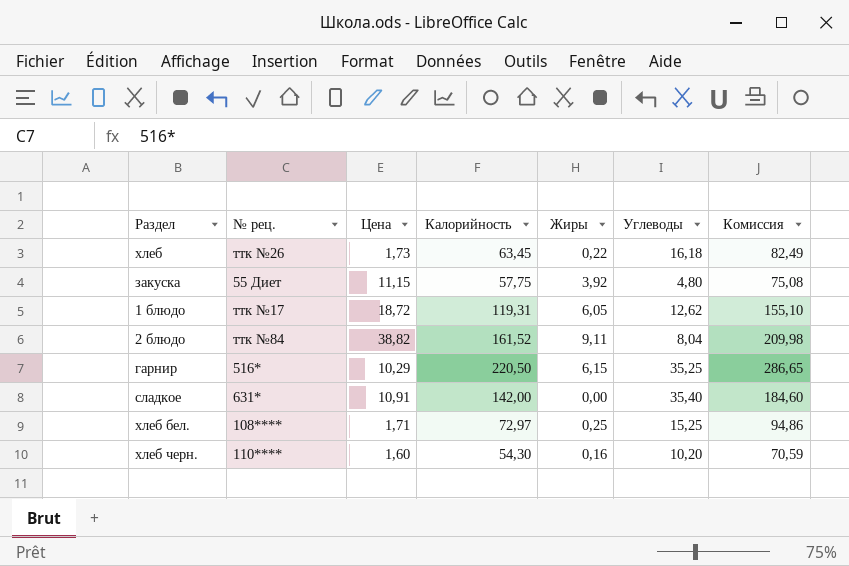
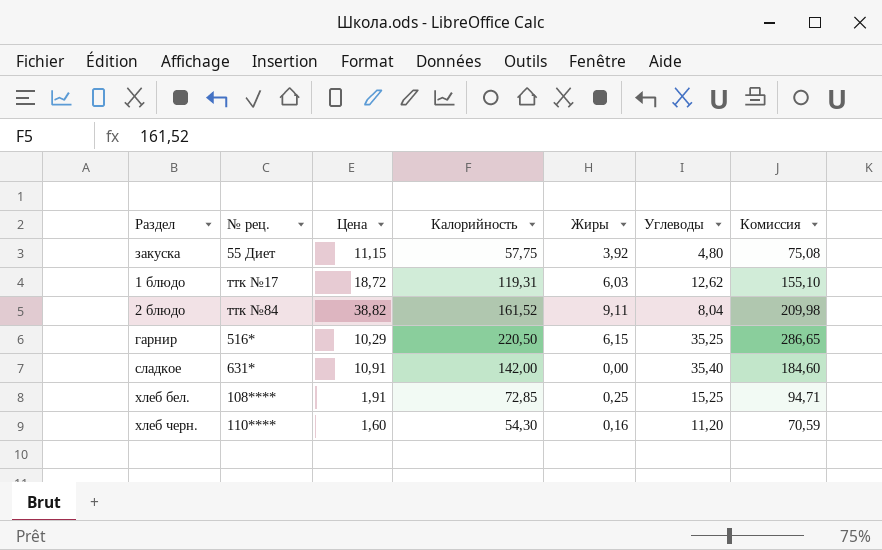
row хлеб: ттк №26 | 1,73 | 63,45 | 0,22 | 16,18 | 82,49 -> none
1 блюдо | Жиры: 6,05 -> 6,03
хлеб бел. | Цена: 1,71 -> 1,91
хлеб бел. | Калорийность: 72,97 -> 72,85
хлеб бел. | Комиссия: 94,86 -> 94,71
хлеб черн. | Углеводы: 10,20 -> 11,20

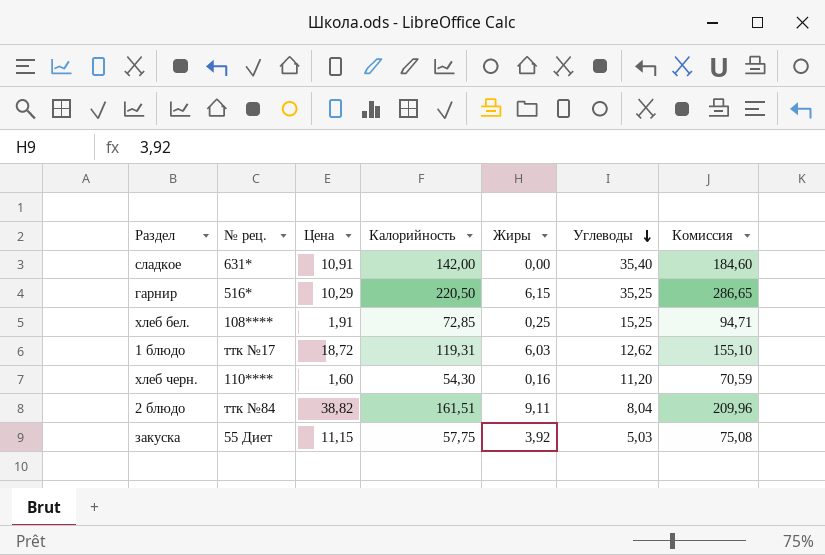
row order: none -> Углеводы descending
2 блюдо | Калорийность: 161,52 -> 161,51
2 блюдо | Комиссия: 209,98 -> 209,96
закуска | Углеводы: 4,80 -> 5,03

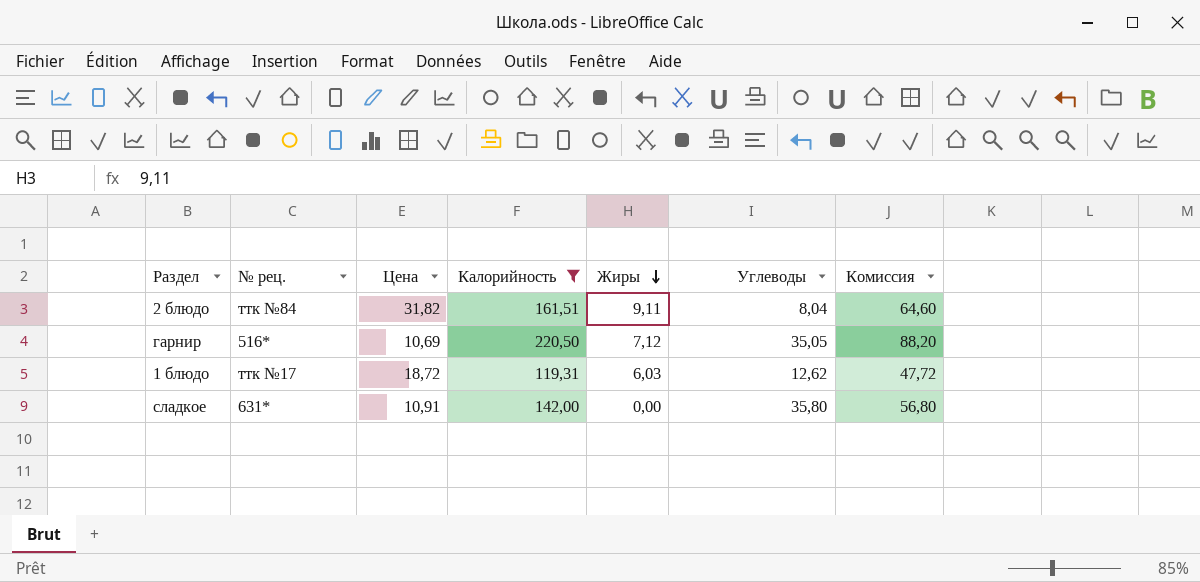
filter: none -> Калорийность >= 119,31
row order: Углеводы descending -> Жиры descending
column Комиссия | formula: [Калорийность] * 1,3 -> [Калорийность] * 0,4
2 блюдо | Цена: 38,82 -> 31,82
гарнир | Цена: 10,29 -> 10,69
гарнир | Жиры: 6,15 -> 7,12
гарнир | Углеводы: 35,25 -> 35,05
сладкое | Углеводы: 35,40 -> 35,80

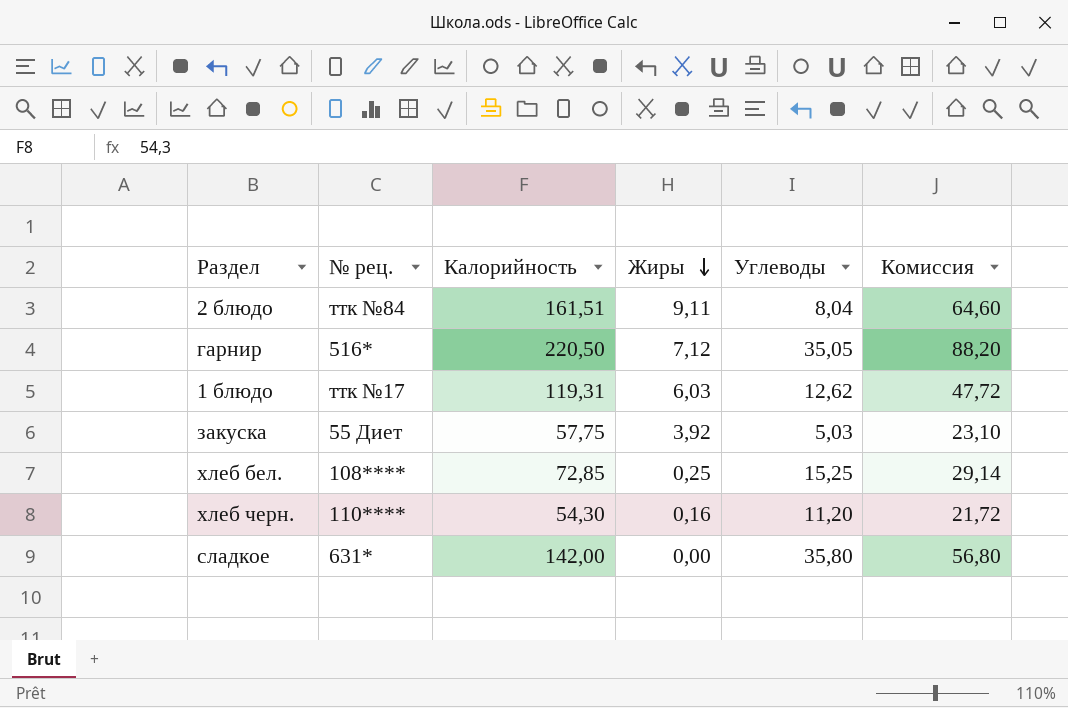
filter: Калорийность >= 119,31 -> none
column Цена | position: 3 -> none

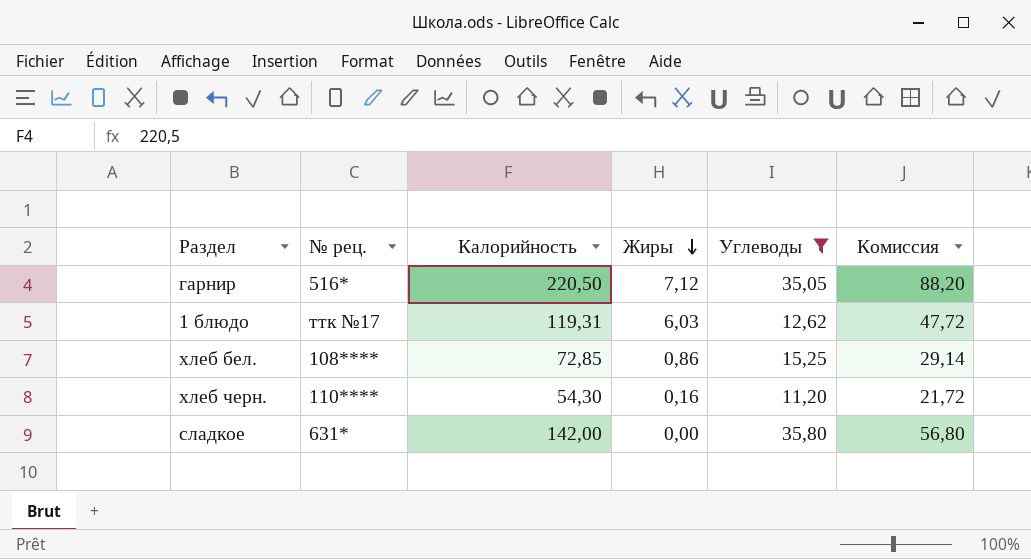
filter: none -> Углеводы >= 11,20
хлеб бел. | Жиры: 0,25 -> 0,86

